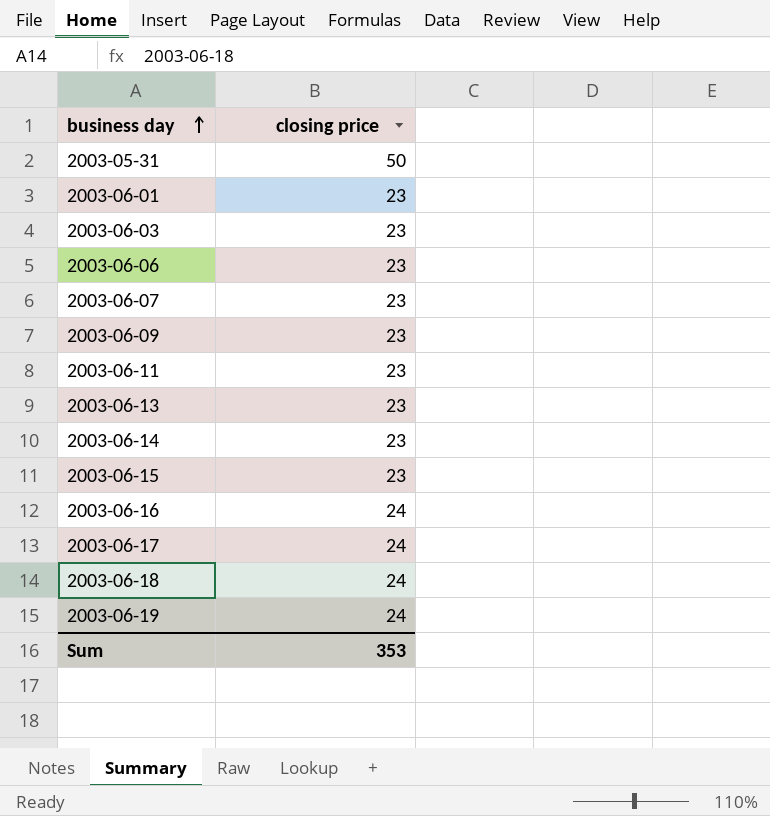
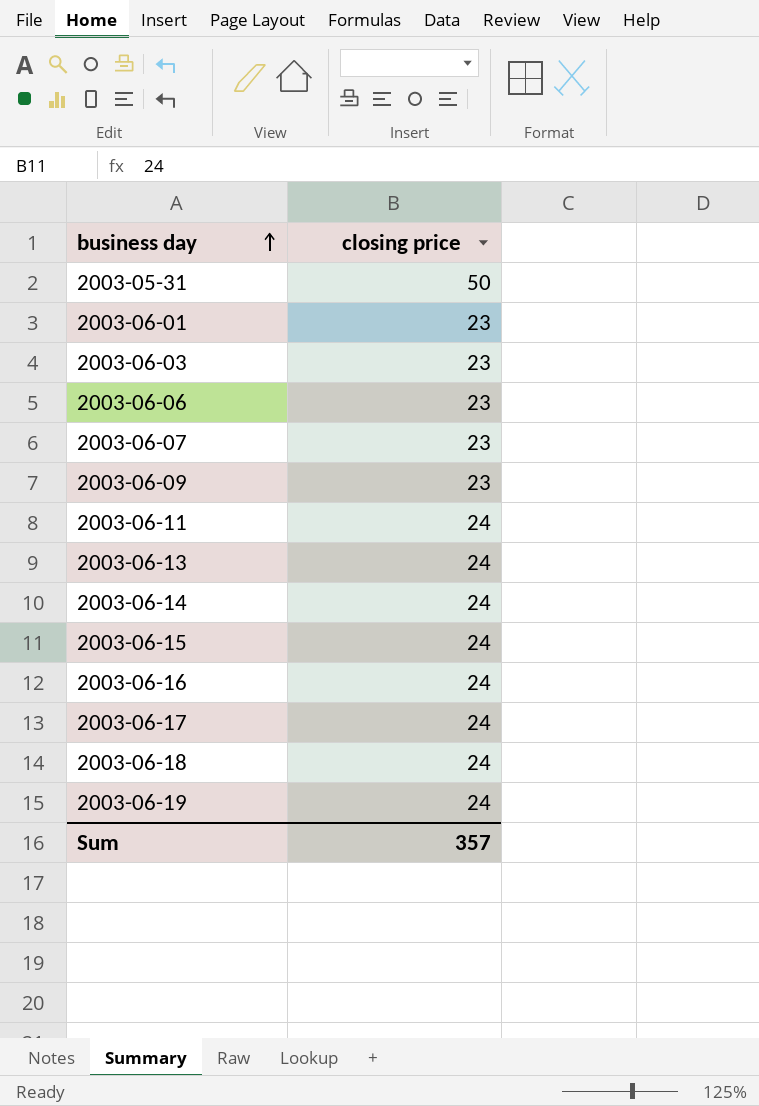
2003-06-11 | closing price: 23 -> 24
2003-06-13 | closing price: 23 -> 24
2003-06-14 | closing price: 23 -> 24
2003-06-15 | closing price: 23 -> 24
Sum | closing price: 353 -> 357

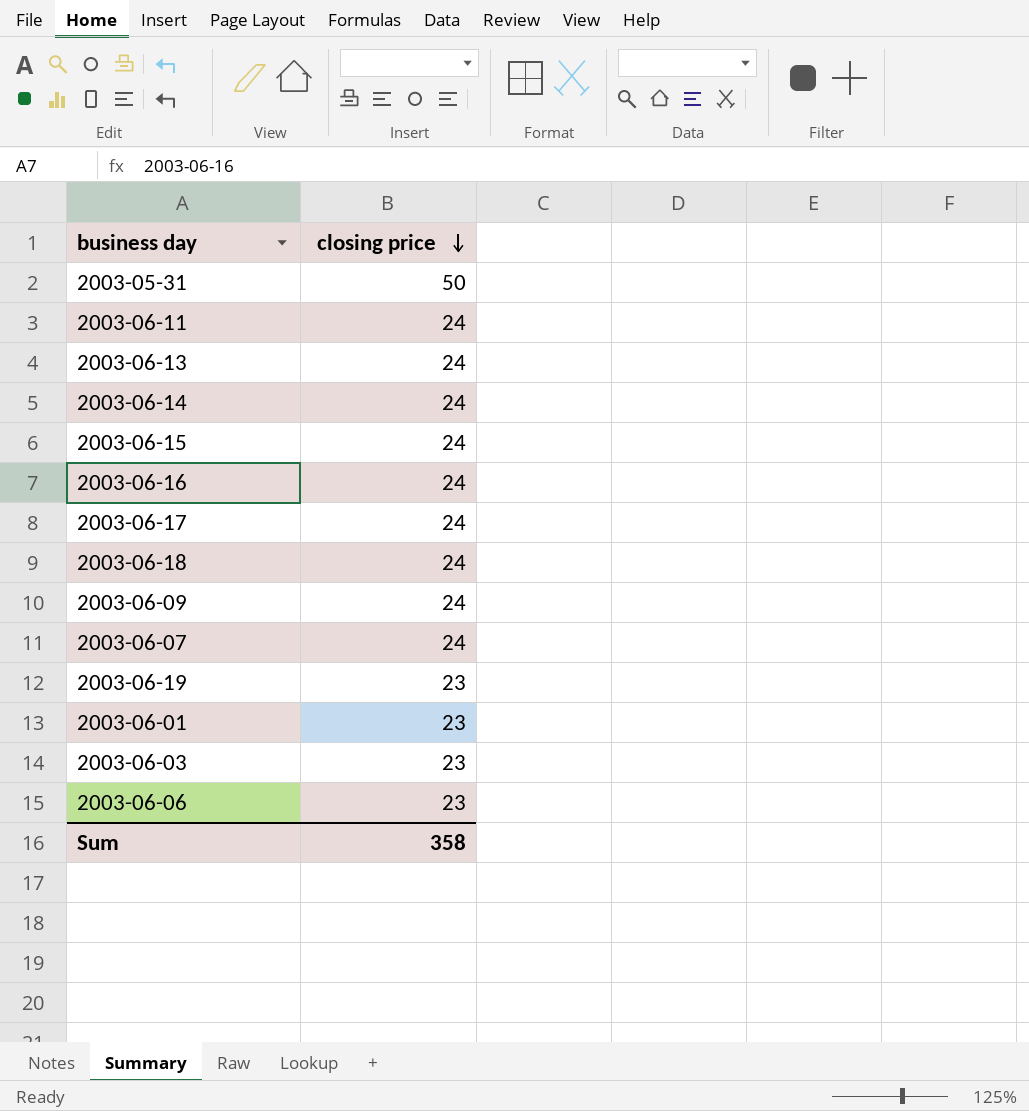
row order: business day ascending -> closing price descending
2003-06-09 | closing price: 23 -> 24
2003-06-07 | closing price: 23 -> 24
2003-06-19 | closing price: 24 -> 23
Sum | closing price: 357 -> 358

